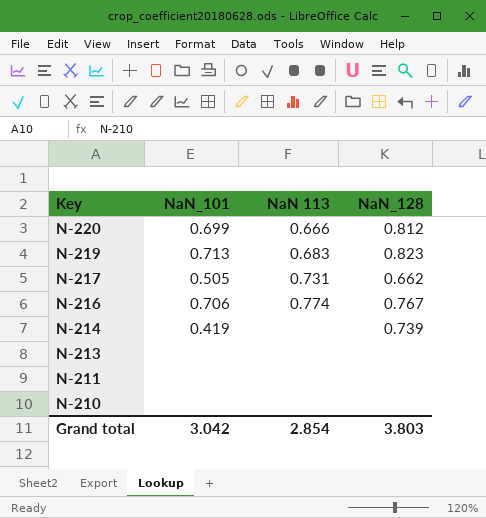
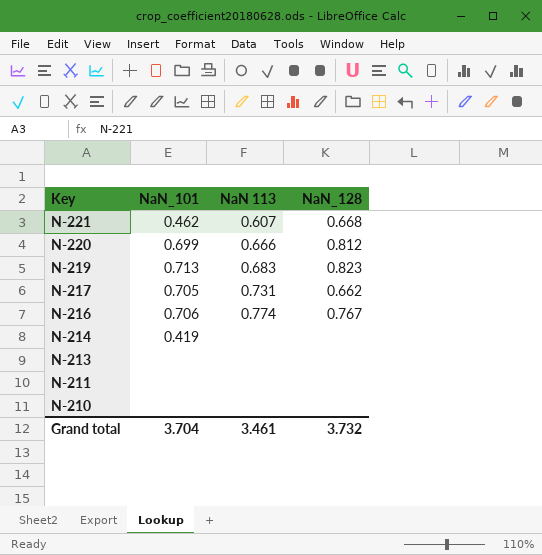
row N-221: none -> 0.462 | 0.607 | 0.668
N-217 | NaN_101: 0.505 -> 0.705
N-214 | NaN_128: 0.739 -> none
Grand total | NaN_101: 3.042 -> 3.704
Grand total | NaN 113: 2.854 -> 3.461
Grand total | NaN_128: 3.803 -> 3.732

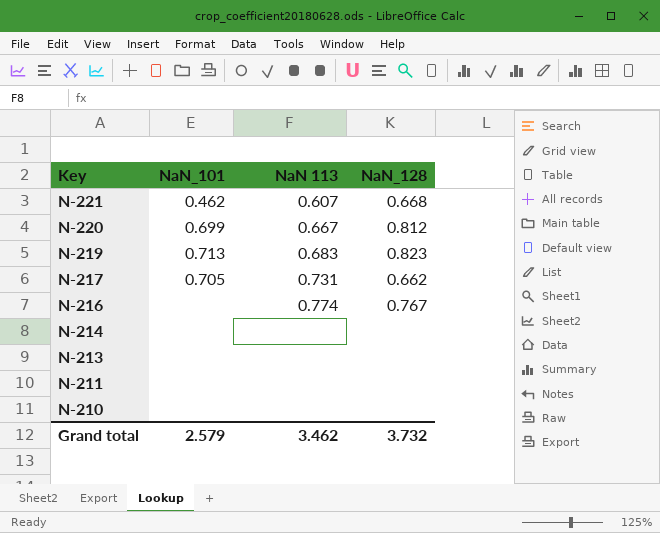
N-220 | NaN 113: 0.666 -> 0.667
N-216 | NaN_101: 0.706 -> none
N-214 | NaN_101: 0.419 -> none
Grand total | NaN_101: 3.704 -> 2.579
Grand total | NaN 113: 3.461 -> 3.462

